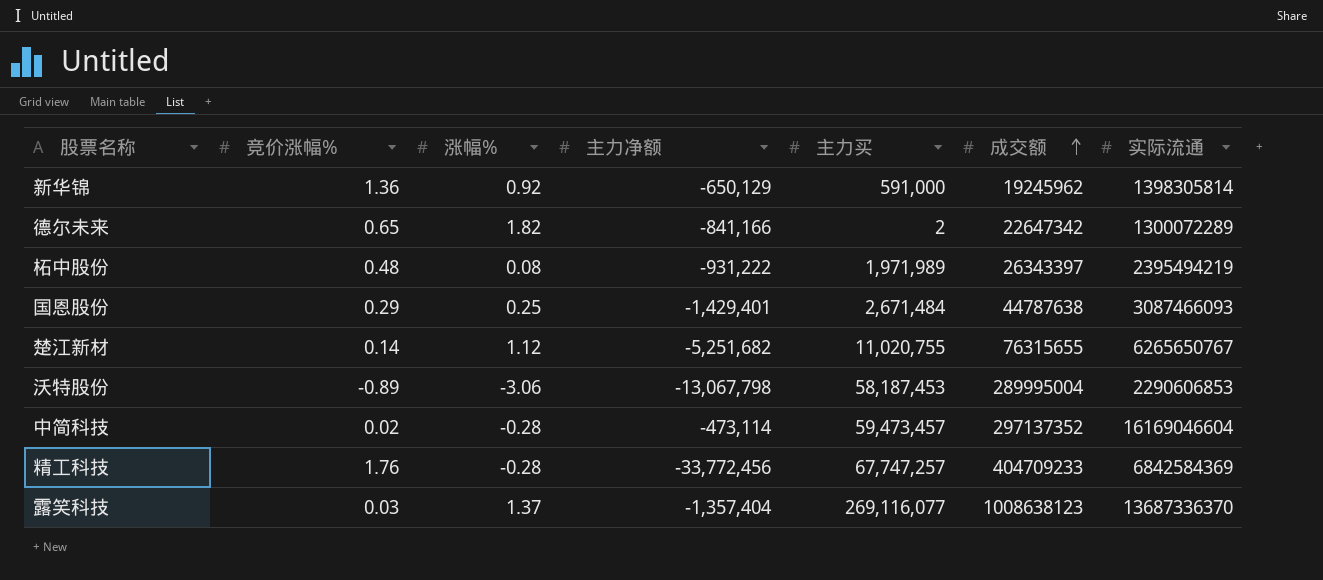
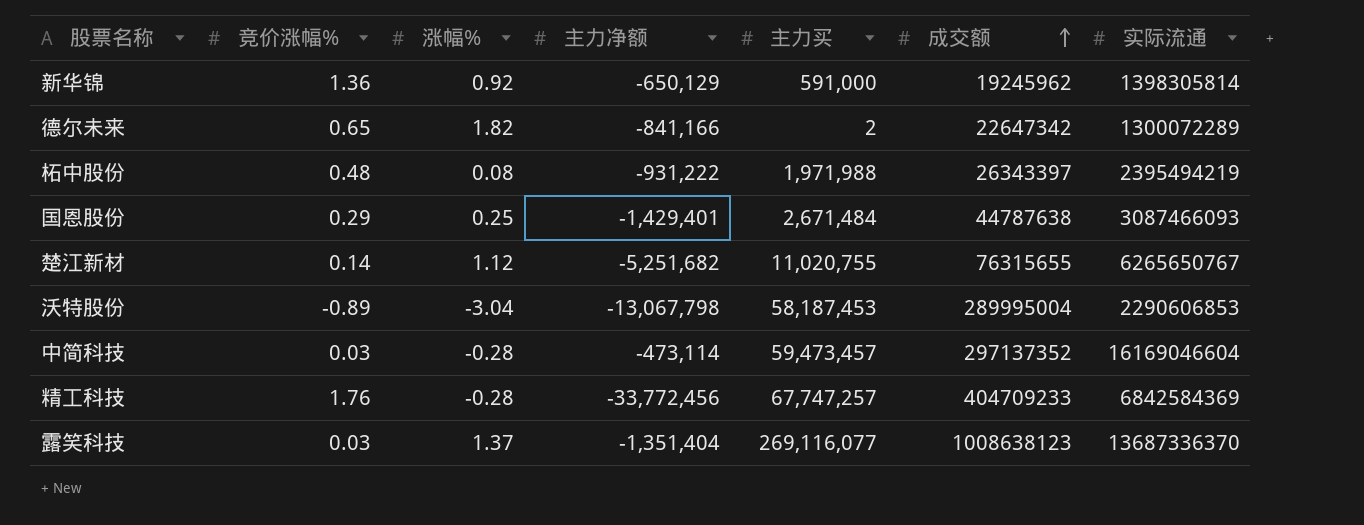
柘中股份 | 主力买: 1,971,989 -> 1,971,988
沃特股份 | 涨幅%: -3.06 -> -3.04
中简科技 | 竞价涨幅%: 0.02 -> 0.03
露笑科技 | 主力净额: -1,357,404 -> -1,351,404

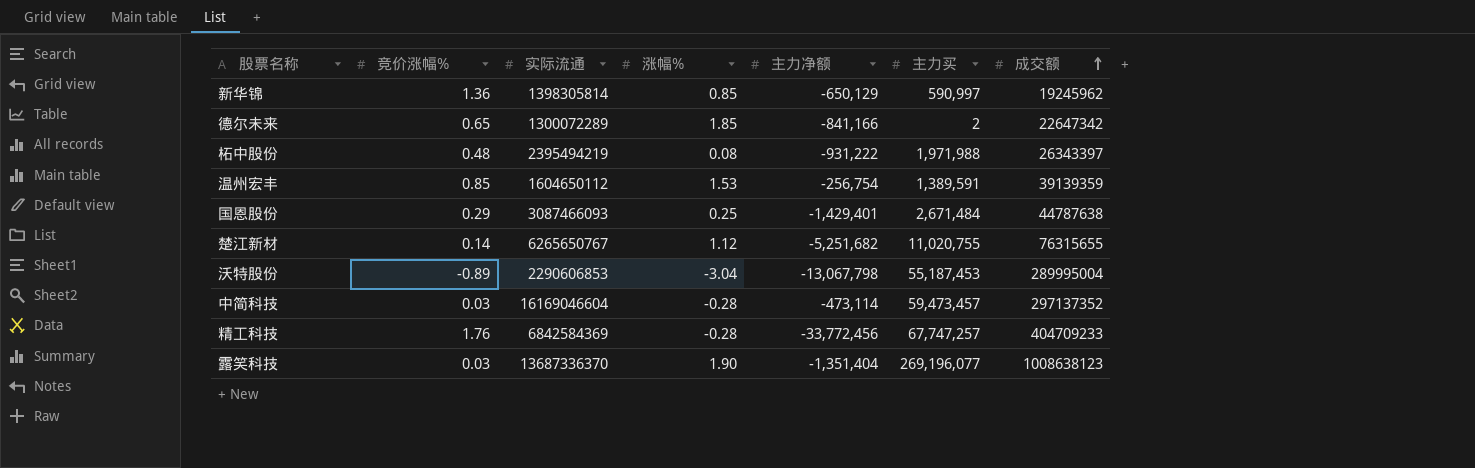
column 实际流通 | position: 7 -> 3
新华锦 | 涨幅%: 0.92 -> 0.85
新华锦 | 主力买: 591,000 -> 590,997
德尔未来 | 涨幅%: 1.82 -> 1.85
row 温州宏丰: none -> 0.85 | 1604650112 | 1.53 | -256,754 | 1,389,591 | 39139359
沃特股份 | 主力买: 58,187,453 -> 55,187,453
露笑科技 | 涨幅%: 1.37 -> 1.90
露笑科技 | 主力买: 269,116,077 -> 269,196,077

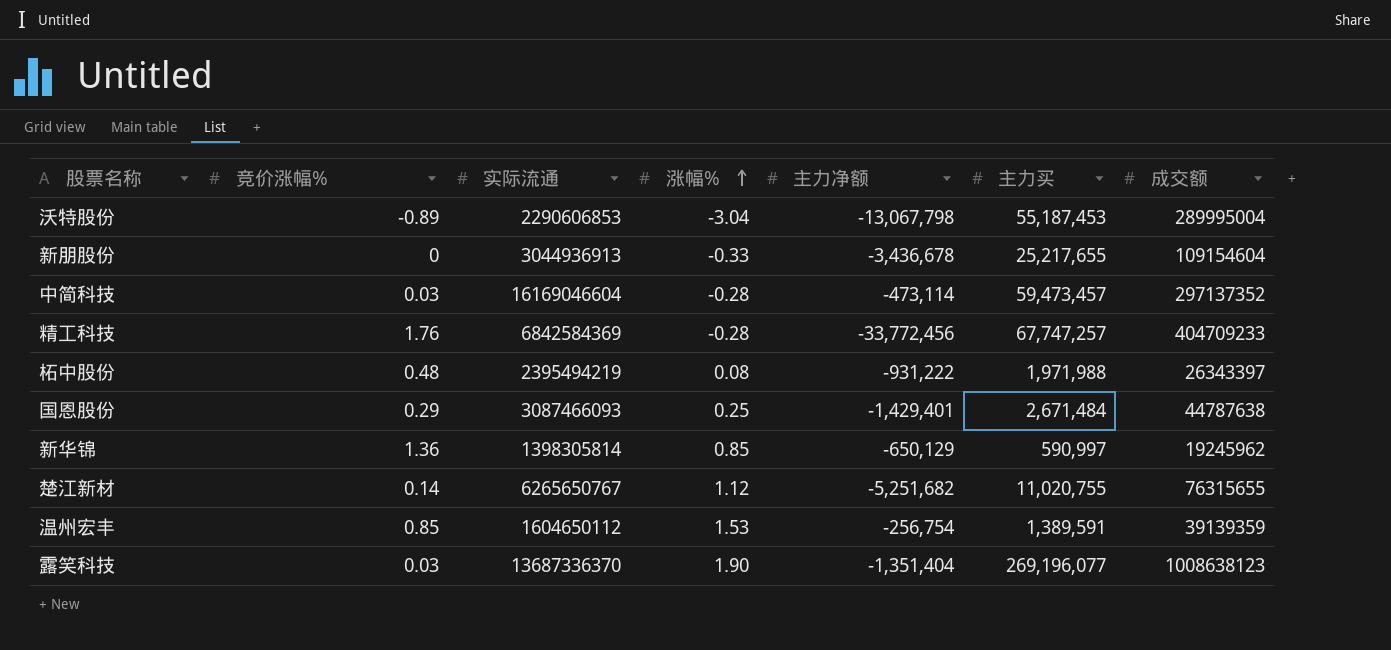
row order: 成交额 ascending -> 涨幅% ascending
row 德尔未来: 0.65 | 1300072289 | 1.85 | -841,166 | 2 | 22647342 -> none
row 新朋股份: none -> 0 | 3044936913 | -0.33 | -3,436,678 | 25,217,655 | 109154604

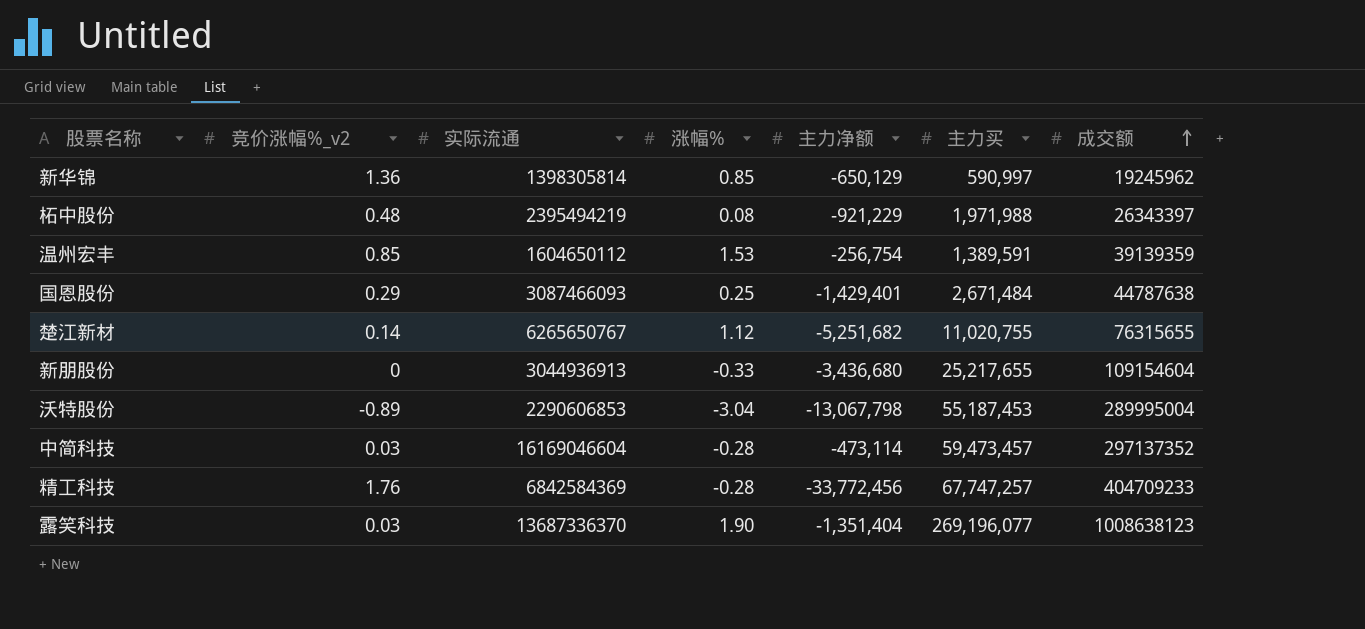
row order: 涨幅% ascending -> 成交额 ascending
column name: 竞价涨幅% -> 竞价涨幅%_v2
柘中股份 | 主力净额: -931,222 -> -921,229
新朋股份 | 主力净额: -3,436,678 -> -3,436,680

